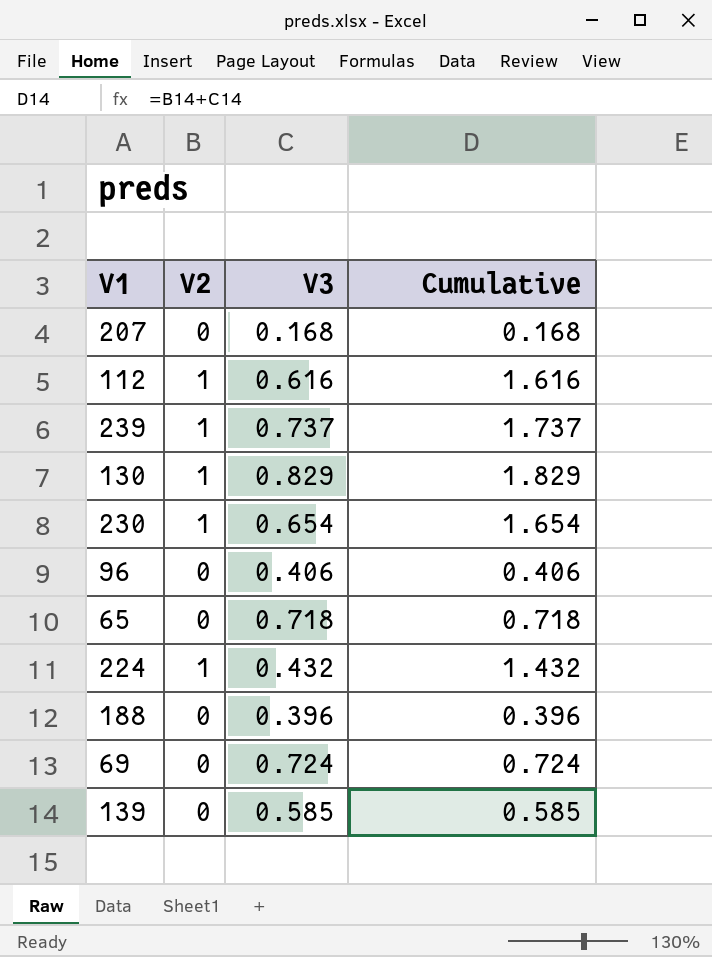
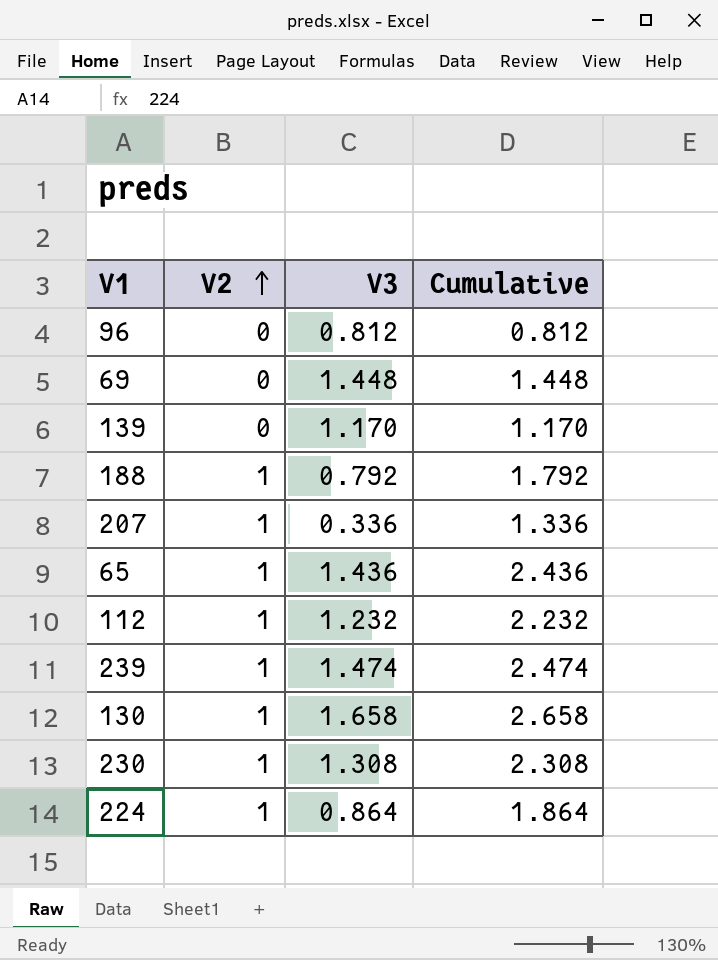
row order: none -> V2 ascending
96 | V3: 0.406 -> 0.812
96 | Cumulative: 0.406 -> 0.812
69 | V3: 0.724 -> 1.448
69 | Cumulative: 0.724 -> 1.448
139 | V3: 0.585 -> 1.170
139 | Cumulative: 0.585 -> 1.170
188 | V2: 0 -> 1
188 | V3: 0.396 -> 0.792
188 | Cumulative: 0.396 -> 1.792
207 | V2: 0 -> 1
207 | V3: 0.168 -> 0.336
207 | Cumulative: 0.168 -> 1.336
65 | V2: 0 -> 1
65 | V3: 0.718 -> 1.436
65 | Cumulative: 0.718 -> 2.436
112 | V3: 0.616 -> 1.232
112 | Cumulative: 1.616 -> 2.232
239 | V3: 0.737 -> 1.474
239 | Cumulative: 1.737 -> 2.474
130 | V3: 0.829 -> 1.658
130 | Cumulative: 1.829 -> 2.658
230 | V3: 0.654 -> 1.308
230 | Cumulative: 1.654 -> 2.308
224 | V3: 0.432 -> 0.864
224 | Cumulative: 1.432 -> 1.864

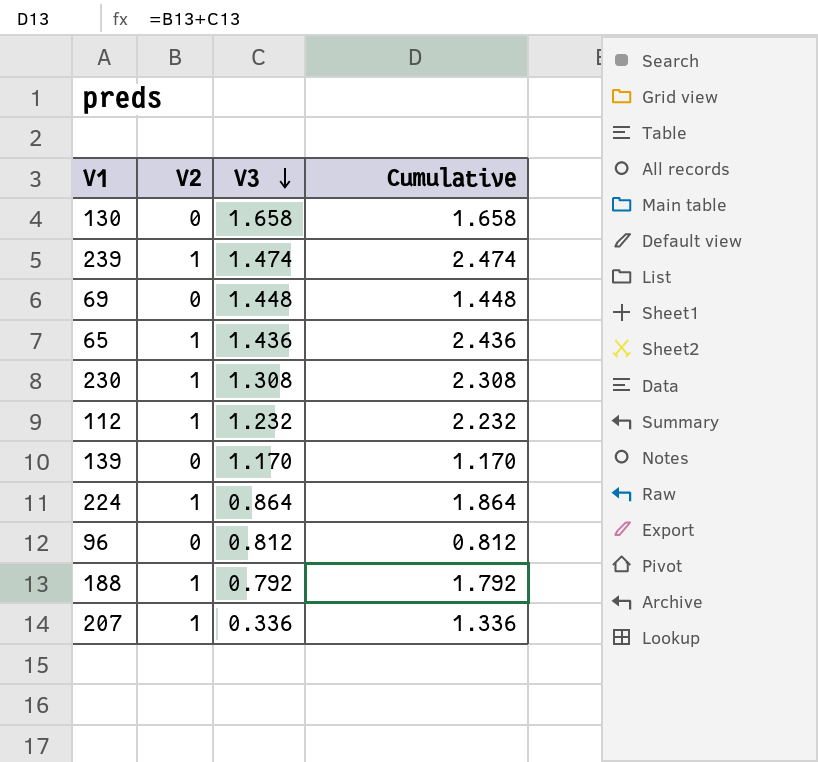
row order: V2 ascending -> V3 descending
130 | V2: 1 -> 0
130 | Cumulative: 2.658 -> 1.658

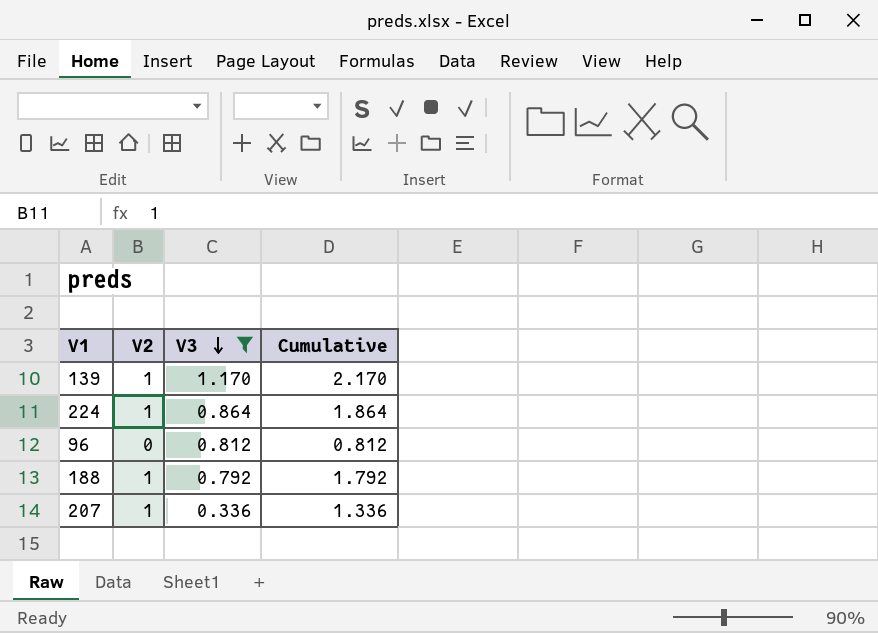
filter: none -> V3 <= 1.170
139 | V2: 0 -> 1
139 | Cumulative: 1.170 -> 2.170

